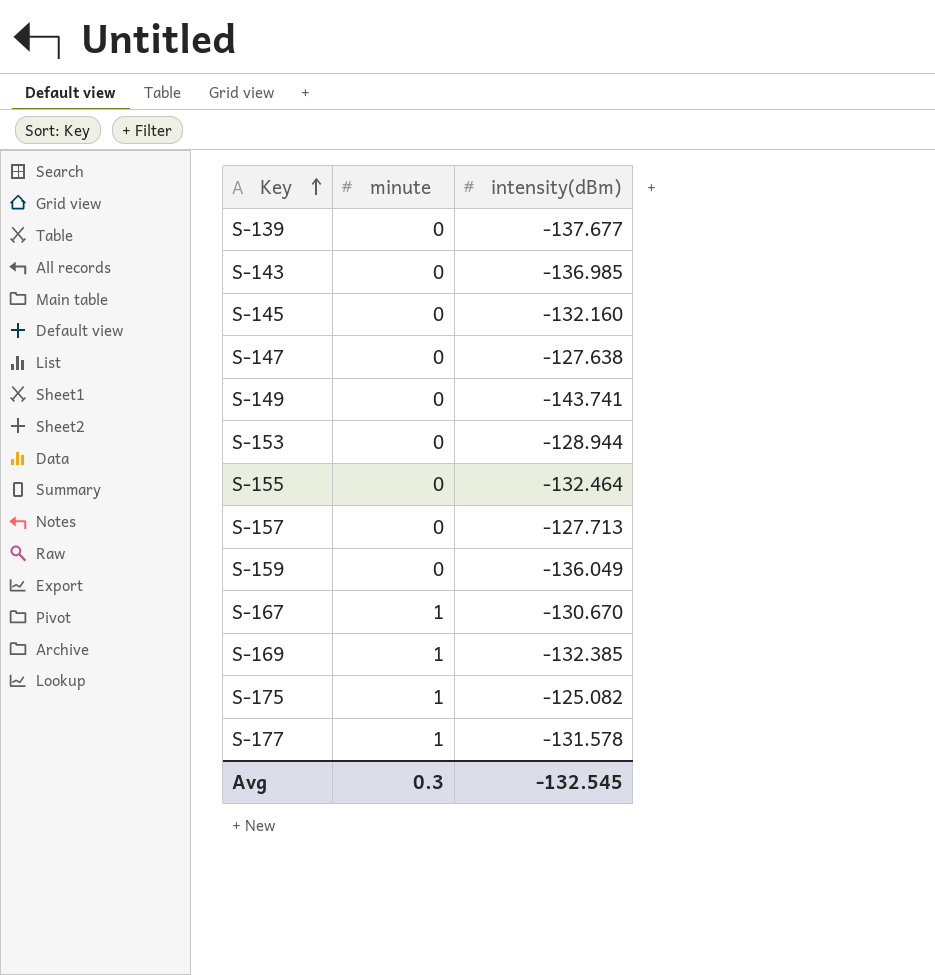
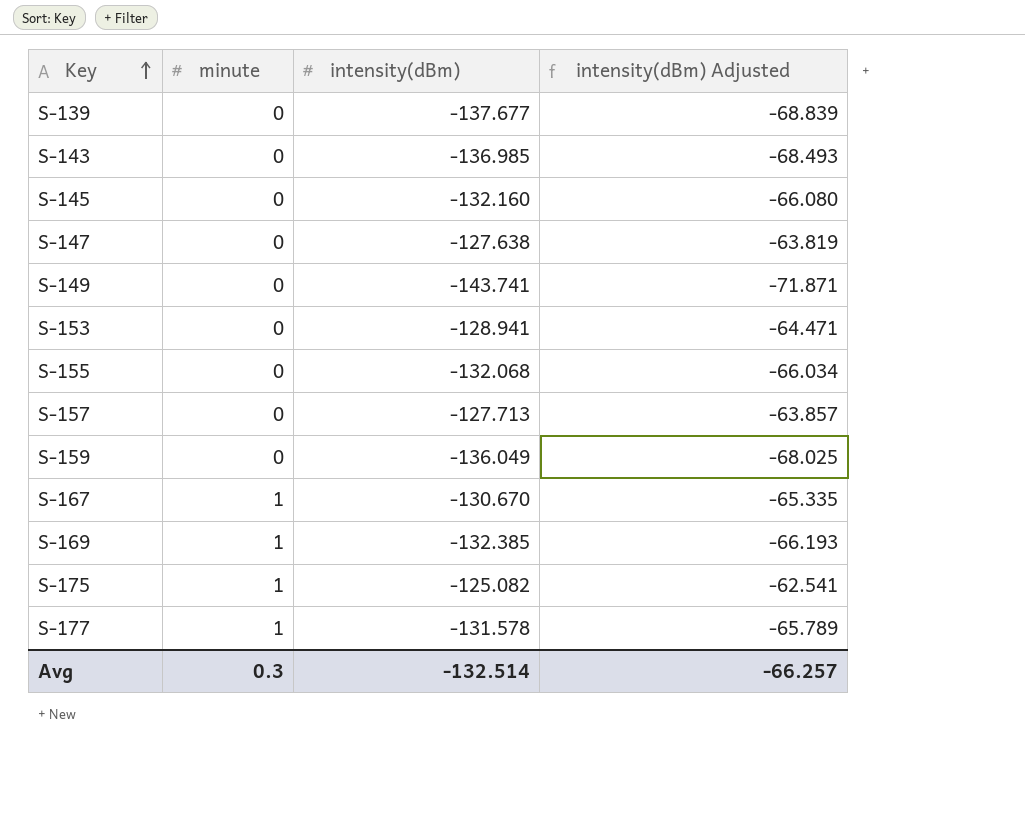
column intensity(dBm) Adjusted | formula: none -> [intensity(dBm)] * 0.5
S-153 | intensity(dBm): -128.944 -> -128.941
S-155 | intensity(dBm): -132.464 -> -132.068
Avg | intensity(dBm): -132.545 -> -132.514

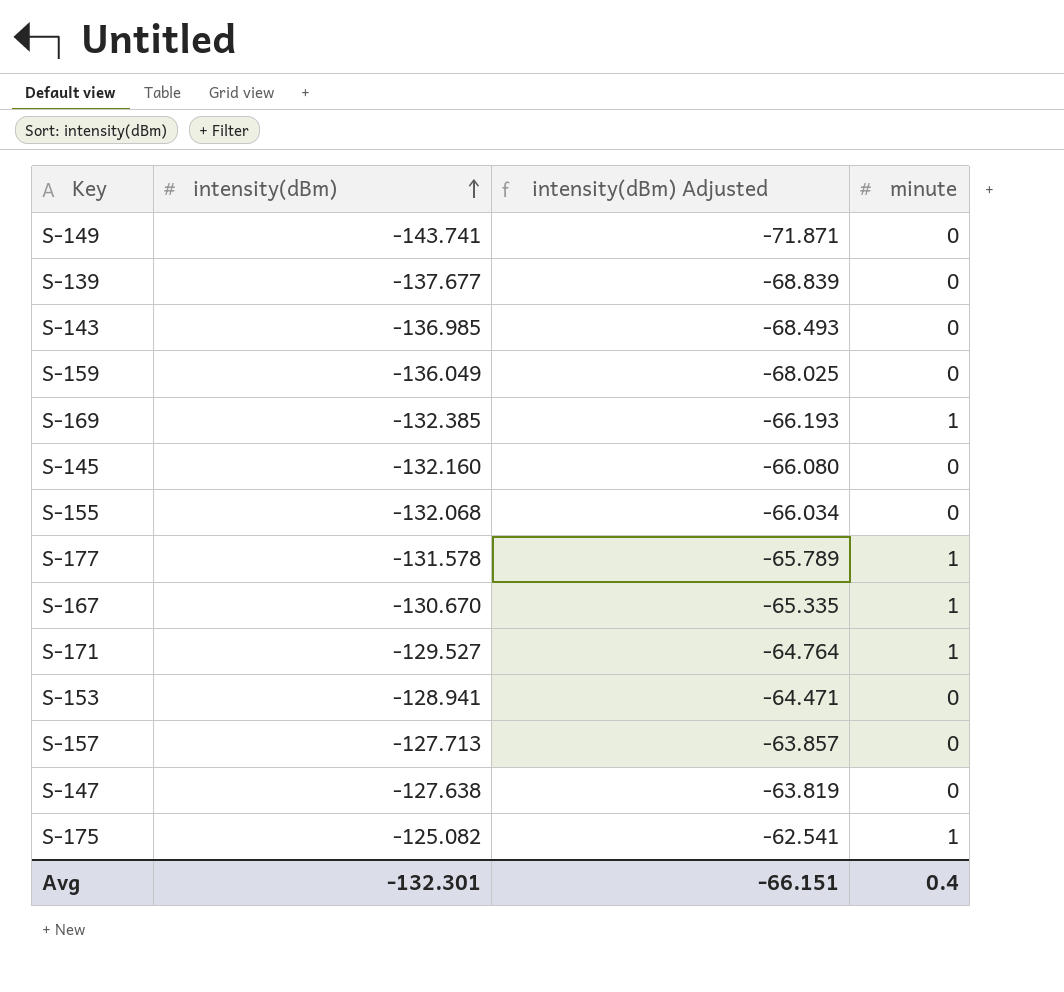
row order: Key ascending -> intensity(dBm) ascending
column minute | position: 2 -> 4
row S-171: none -> -129.527 | -64.764 | 1
Avg | intensity(dBm): -132.514 -> -132.301
Avg | intensity(dBm) Adjusted: -66.257 -> -66.151
Avg | minute: 0.3 -> 0.4

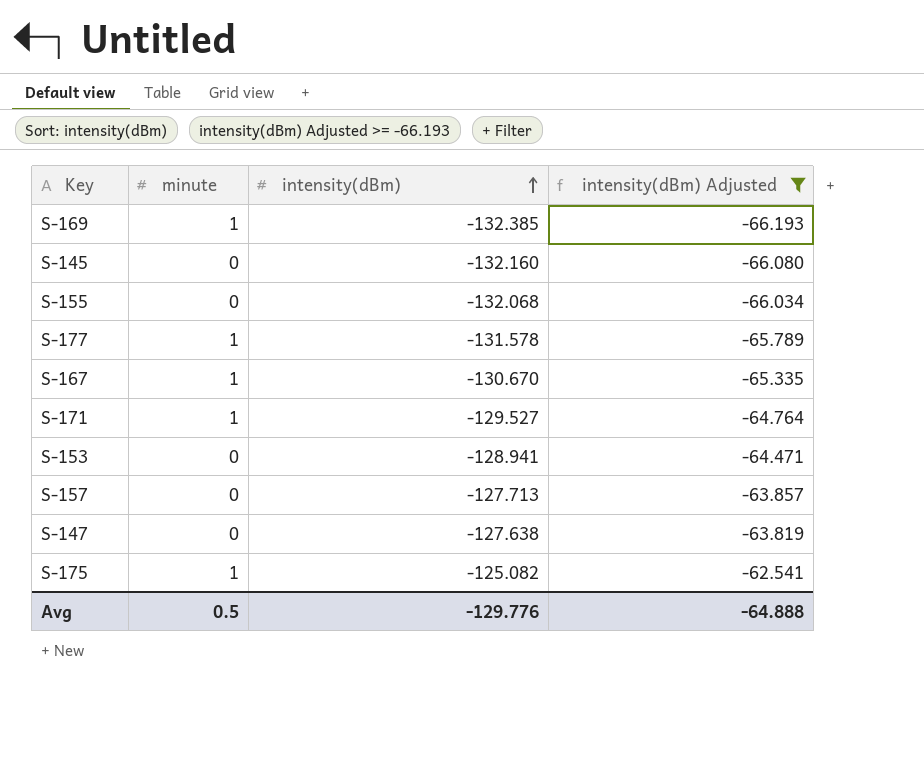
filter: none -> intensity(dBm) Adjusted >= -66.193
column minute | position: 4 -> 2
Avg | minute: 0.4 -> 0.5
Avg | intensity(dBm): -132.301 -> -129.776
Avg | intensity(dBm) Adjusted: -66.151 -> -64.888

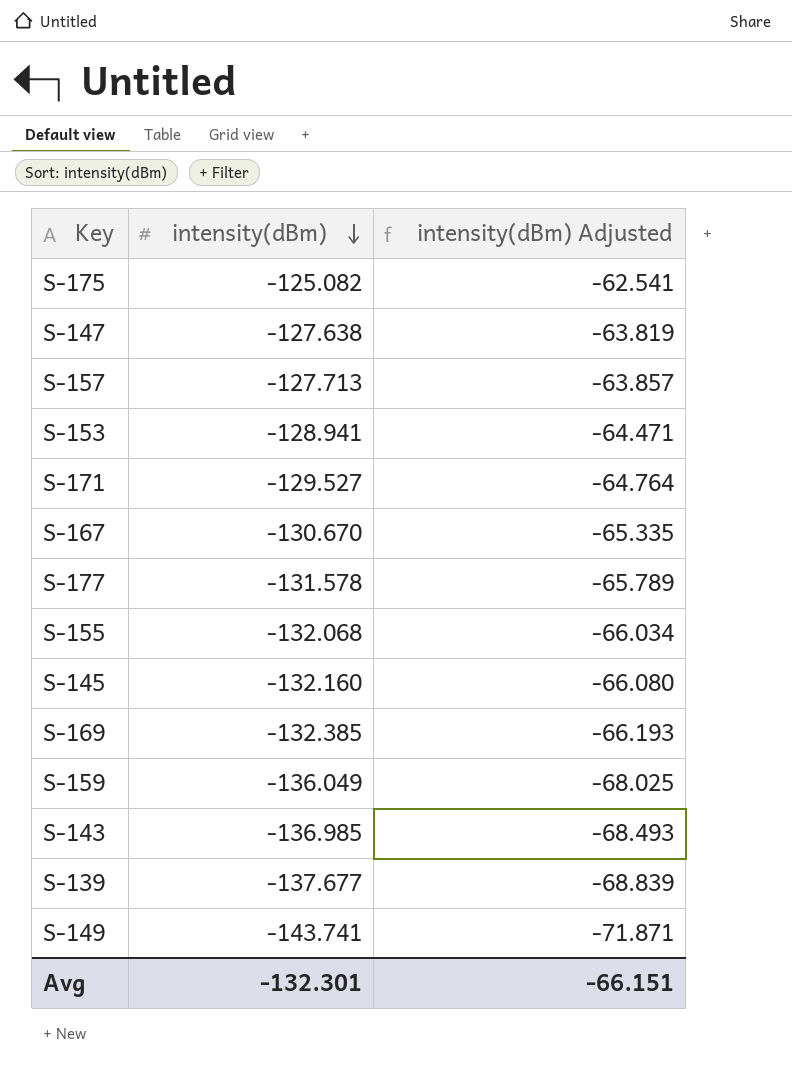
filter: intensity(dBm) Adjusted >= -66.193 -> none
row order: intensity(dBm) ascending -> intensity(dBm) descending
column minute | position: 2 -> none
Avg | intensity(dBm): -129.776 -> -132.301
Avg | intensity(dBm) Adjusted: -64.888 -> -66.151

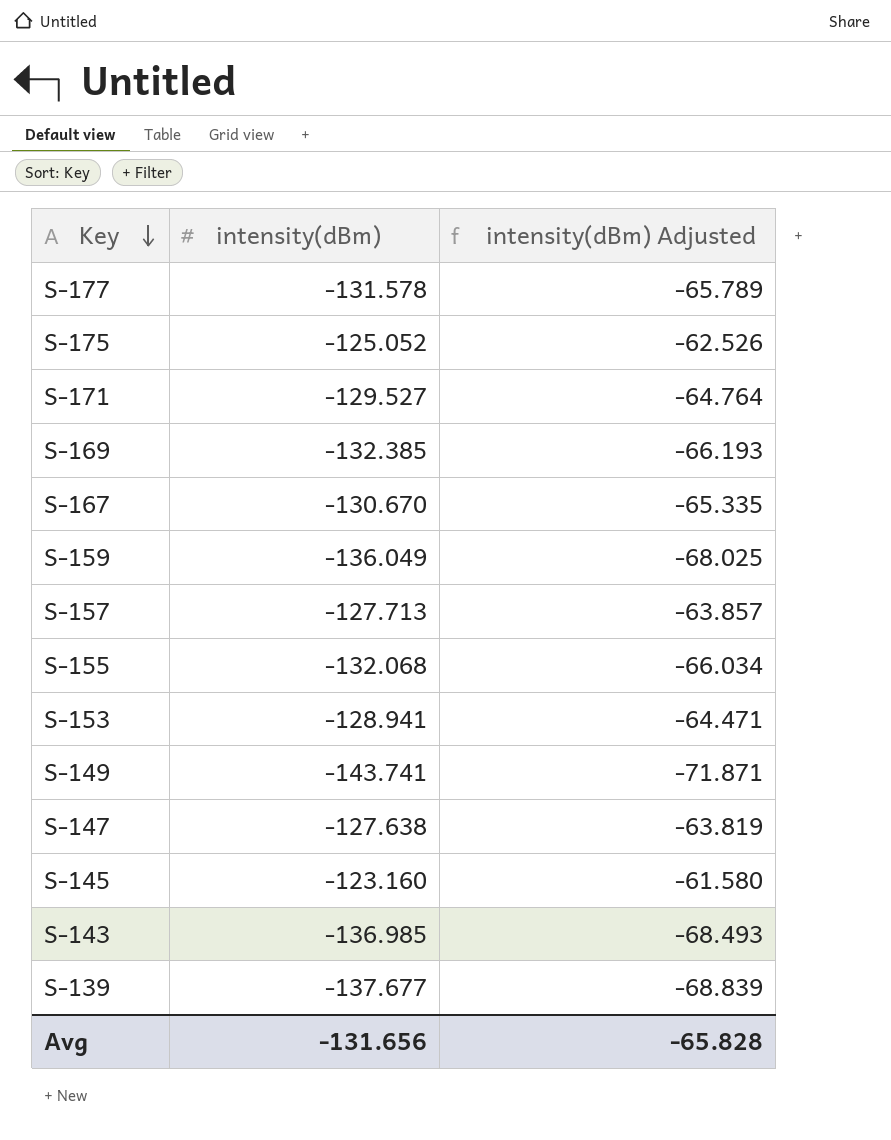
row order: intensity(dBm) descending -> Key descending
S-175 | intensity(dBm): -125.082 -> -125.052
S-175 | intensity(dBm) Adjusted: -62.541 -> -62.526
S-145 | intensity(dBm): -132.160 -> -123.160
S-145 | intensity(dBm) Adjusted: -66.080 -> -61.580
Avg | intensity(dBm): -132.301 -> -131.656
Avg | intensity(dBm) Adjusted: -66.151 -> -65.828

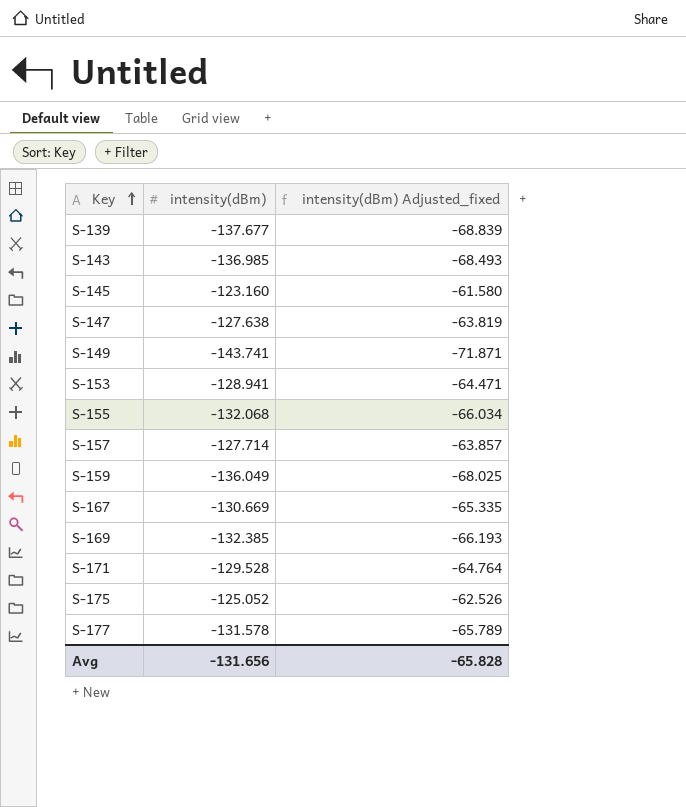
row order: Key descending -> Key ascending
column name: intensity(dBm) Adjusted -> intensity(dBm) Adjusted_fixed
S-157 | intensity(dBm): -127.713 -> -127.714
S-167 | intensity(dBm): -130.670 -> -130.669
S-171 | intensity(dBm): -129.527 -> -129.528

